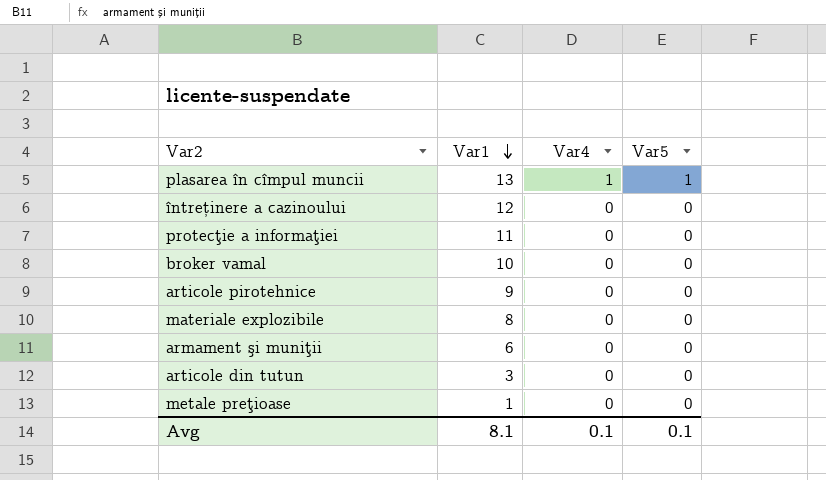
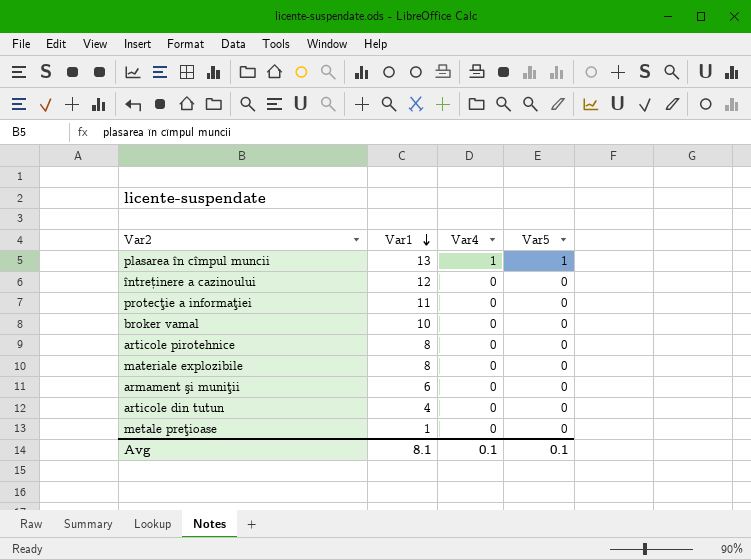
articole pirotehnice | Var1: 9 -> 8
articole din tutun | Var1: 3 -> 4

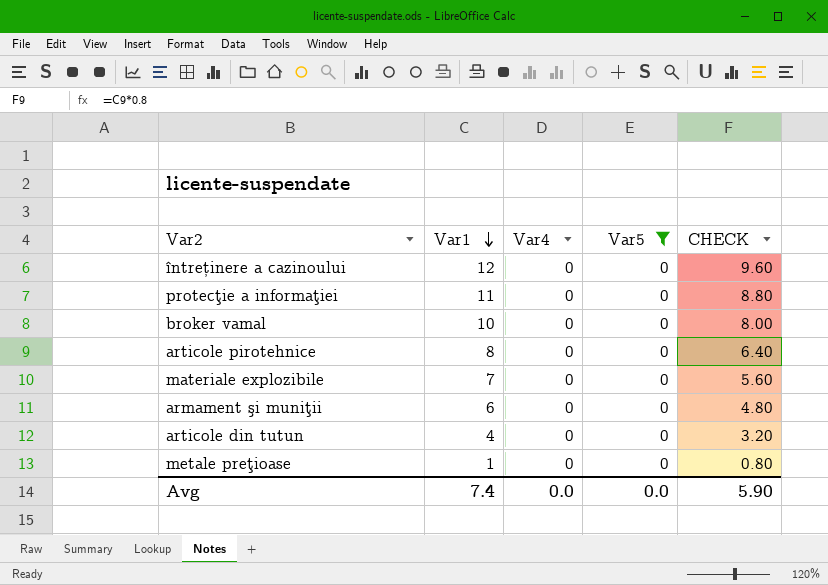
filter: none -> Var5 = 0
column CHECK | formula: none -> [Var1] * 0.8
materiale explozibile | Var1: 8 -> 7
Avg | Var1: 8.1 -> 7.4
Avg | Var4: 0.1 -> 0.0
Avg | Var5: 0.1 -> 0.0

